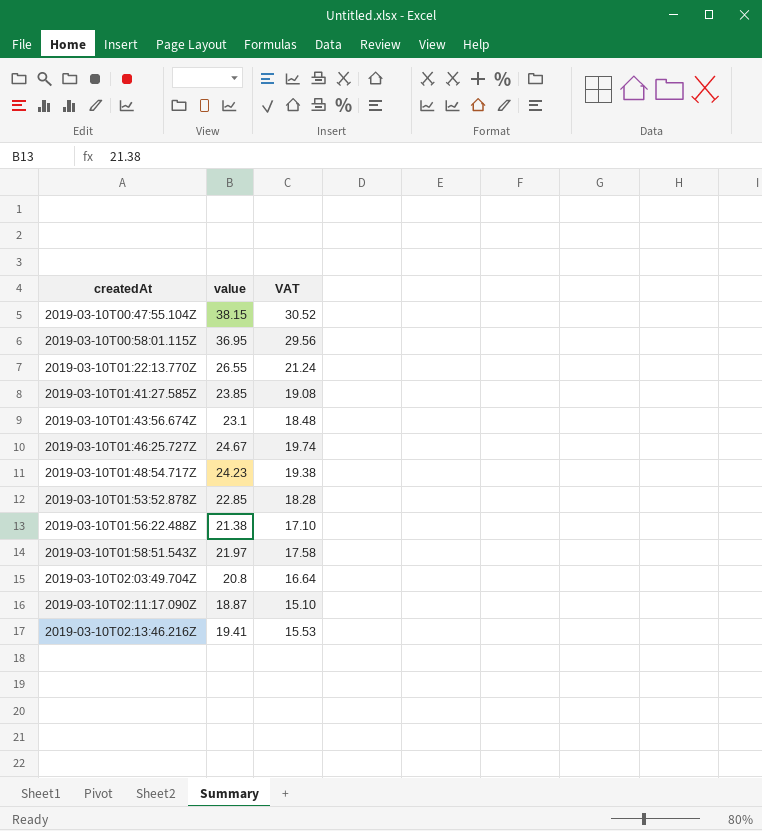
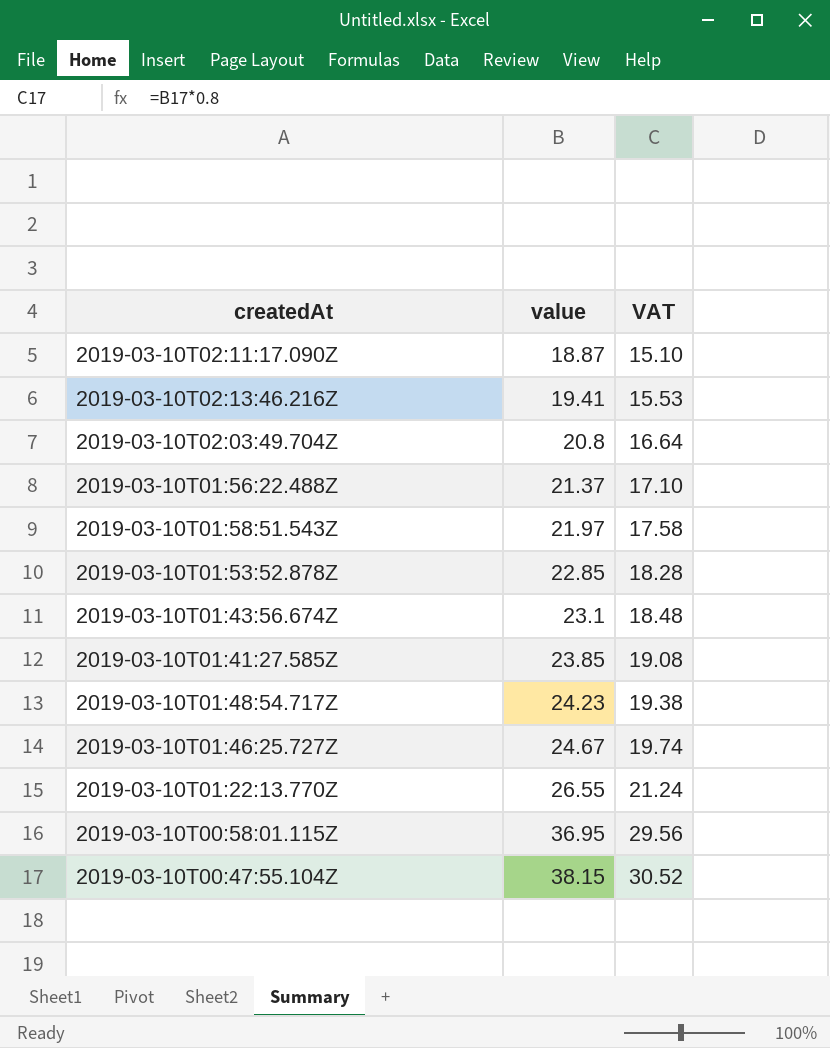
row order: createdAt ascending -> value ascending
2019-03-10T01:56:22.488Z | value: 21.38 -> 21.37

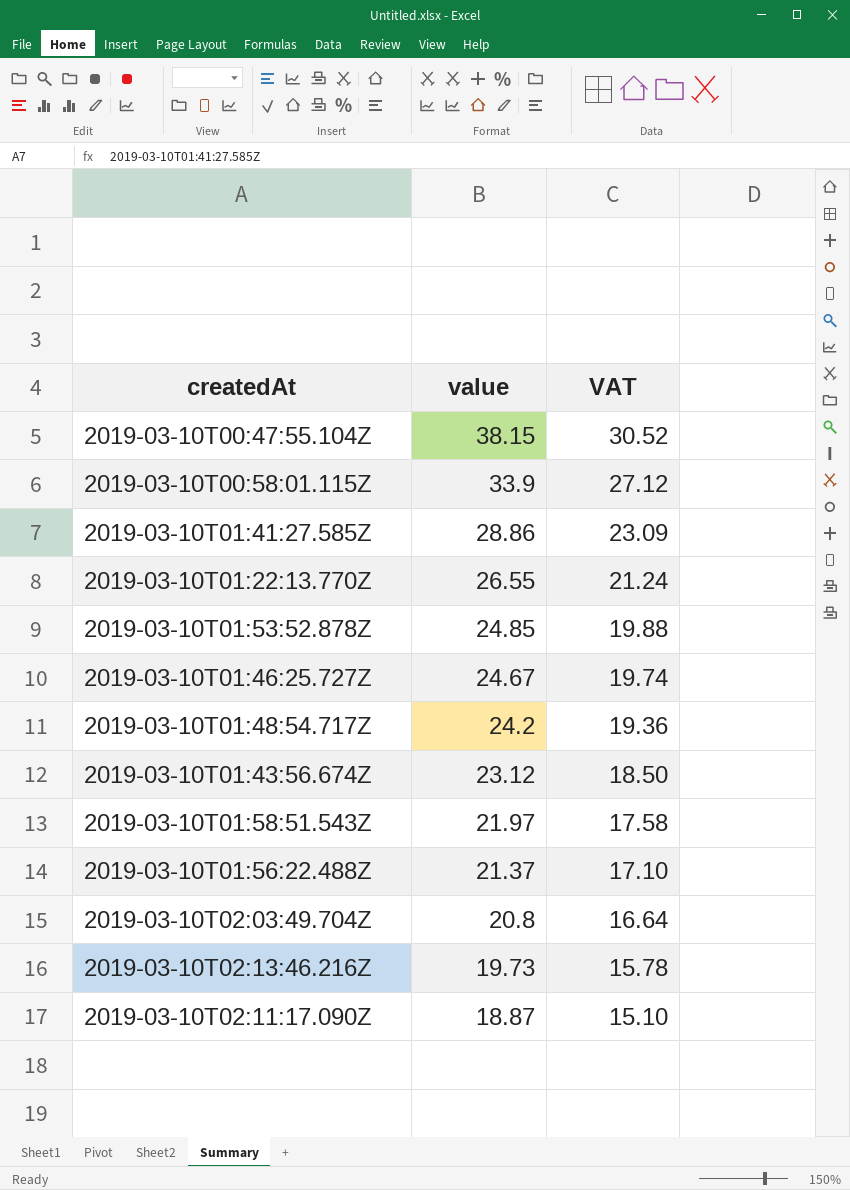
row order: value ascending -> value descending
2019-03-10T00:58:01.115Z | value: 36.95 -> 33.9
2019-03-10T00:58:01.115Z | VAT: 29.56 -> 27.12
2019-03-10T01:41:27.585Z | value: 23.85 -> 28.86
2019-03-10T01:41:27.585Z | VAT: 19.08 -> 23.09
2019-03-10T01:53:52.878Z | value: 22.85 -> 24.85
2019-03-10T01:53:52.878Z | VAT: 18.28 -> 19.88
2019-03-10T01:48:54.717Z | value: 24.23 -> 24.2
2019-03-10T01:48:54.717Z | VAT: 19.38 -> 19.36
2019-03-10T01:43:56.674Z | value: 23.1 -> 23.12
2019-03-10T01:43:56.674Z | VAT: 18.48 -> 18.50
2019-03-10T02:13:46.216Z | value: 19.41 -> 19.73
2019-03-10T02:13:46.216Z | VAT: 15.53 -> 15.78

